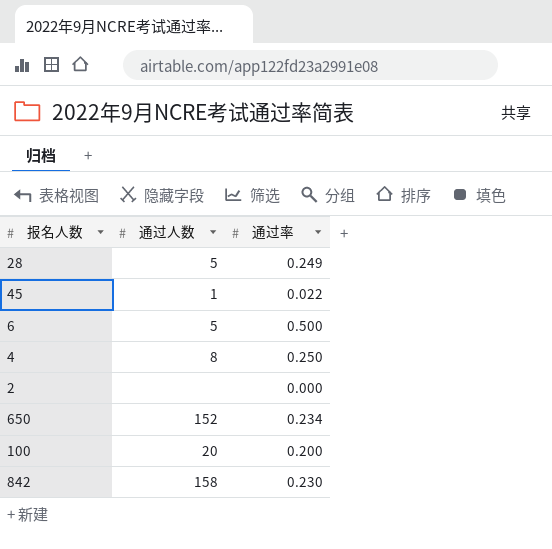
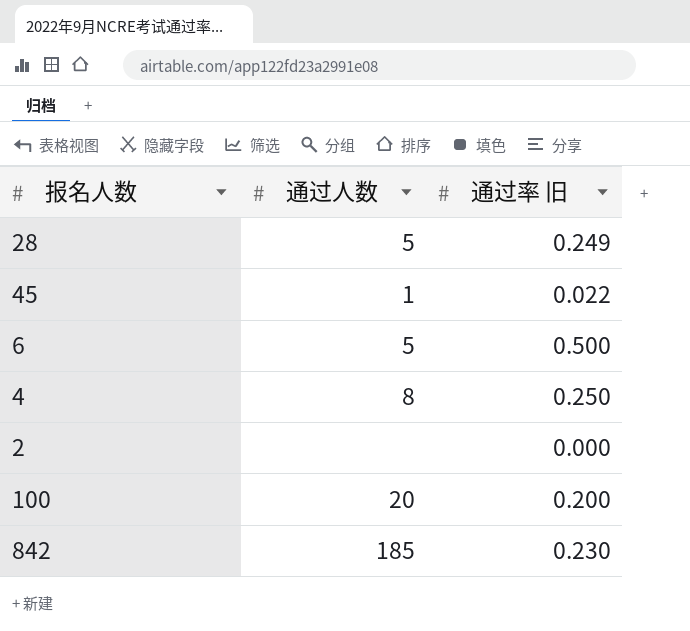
column name: 通过率 -> 通过率 旧
row 650: 152 | 0.234 -> none
842 | 通过人数: 158 -> 185

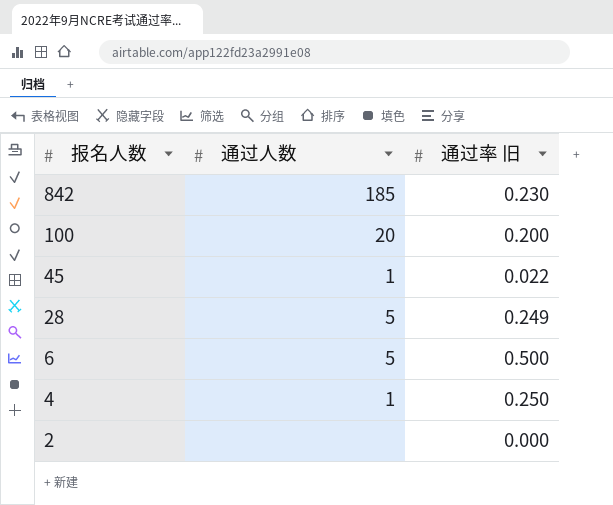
row order: none -> 报名人数 descending
4 | 通过人数: 8 -> 1

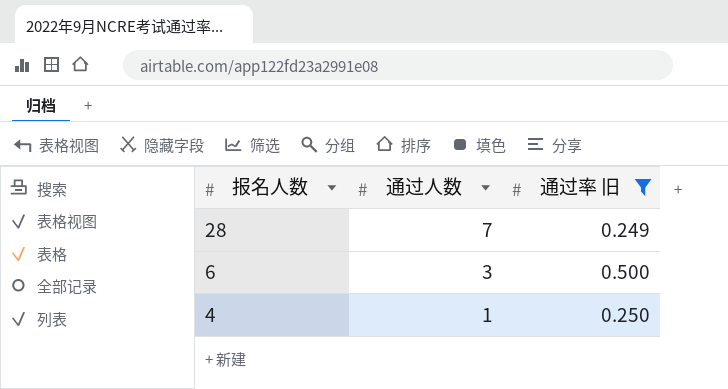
filter: none -> 通过率 旧 >= 0.249
28 | 通过人数: 5 -> 7
6 | 通过人数: 5 -> 3

